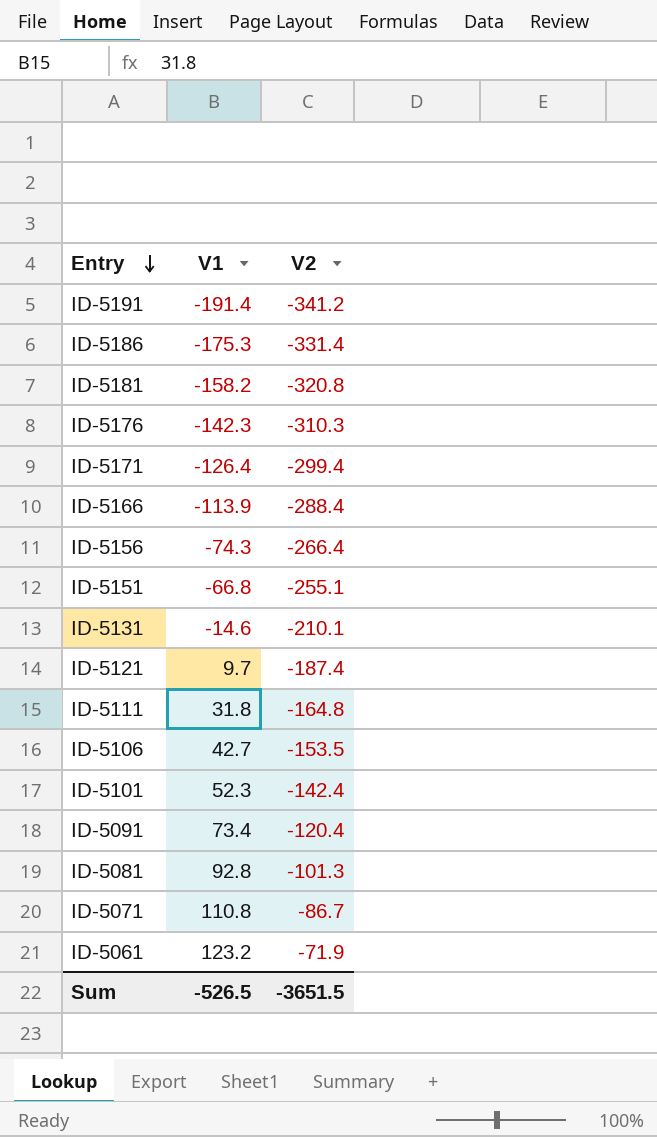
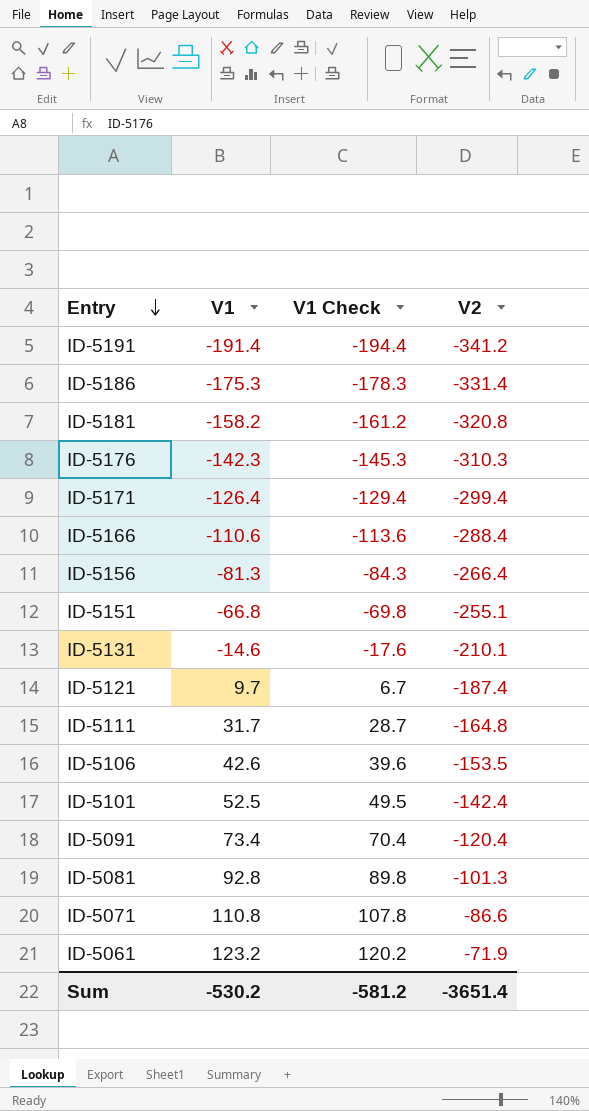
column V1 Check | formula: none -> [V1] - 3
ID-5166 | V1: -113.9 -> -110.6
ID-5156 | V1: -74.3 -> -81.3
ID-5111 | V1: 31.8 -> 31.7
ID-5106 | V1: 42.7 -> 42.6
ID-5101 | V1: 52.3 -> 52.5
ID-5071 | V2: -86.7 -> -86.6
Sum | V1: -526.5 -> -530.2
Sum | V2: -3651.5 -> -3651.4

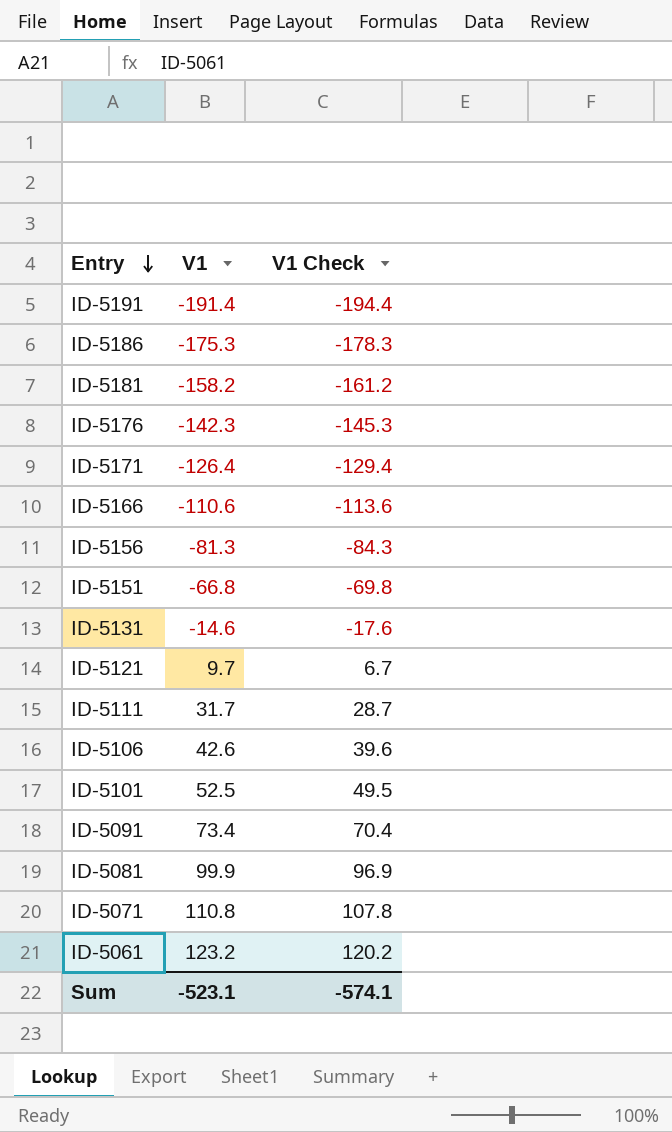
column V2 | position: 4 -> none
ID-5081 | V1: 92.8 -> 99.9
ID-5081 | V1 Check: 89.8 -> 96.9
Sum | V1: -530.2 -> -523.1
Sum | V1 Check: -581.2 -> -574.1

